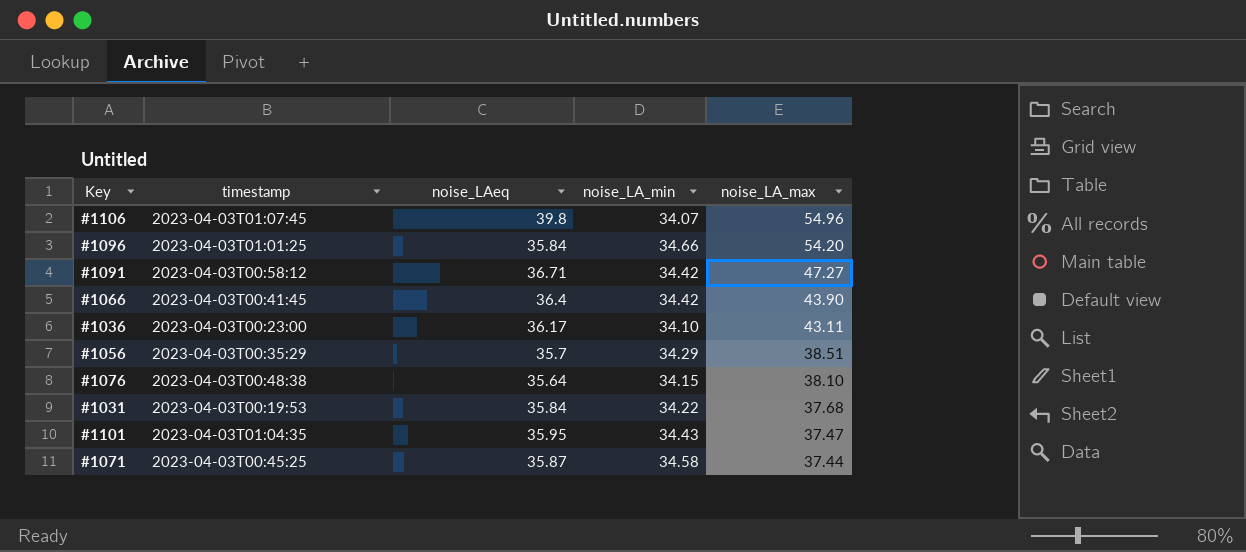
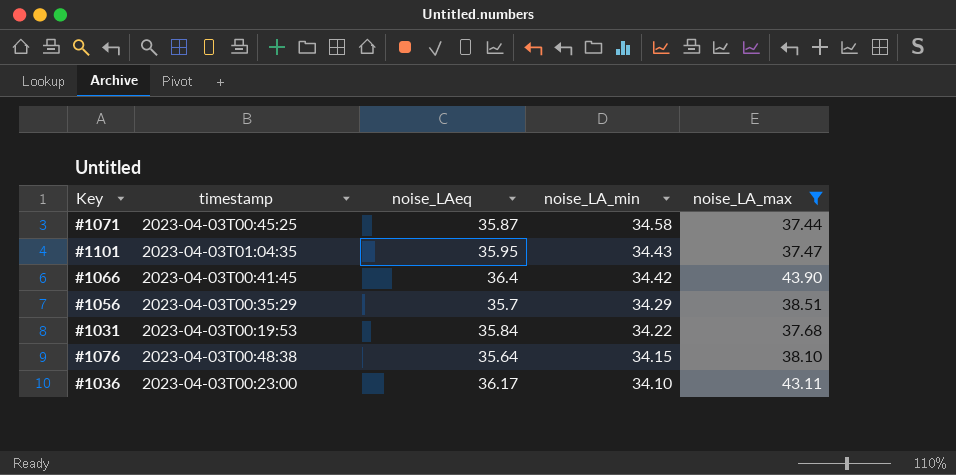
filter: none -> noise_LA_max <= 43.90
row order: noise_LA_max descending -> noise_LA_min descending

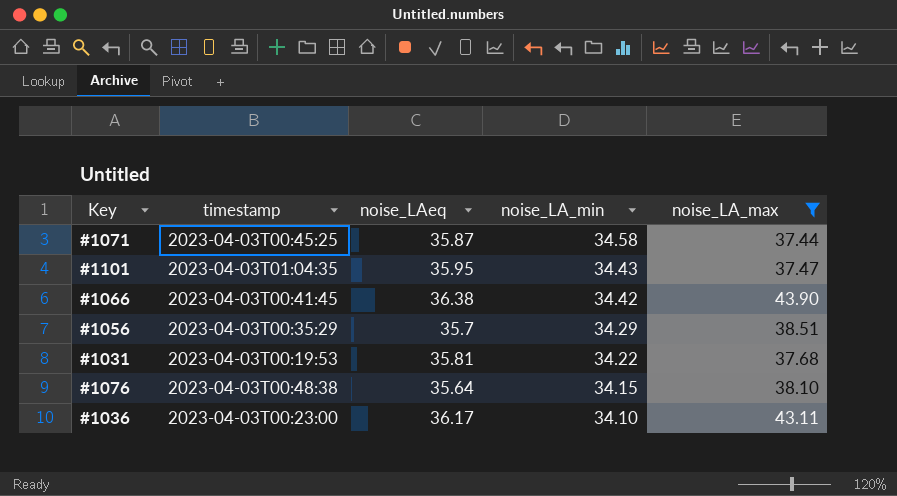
#1066 | noise_LAeq: 36.4 -> 36.38
#1031 | noise_LAeq: 35.84 -> 35.81

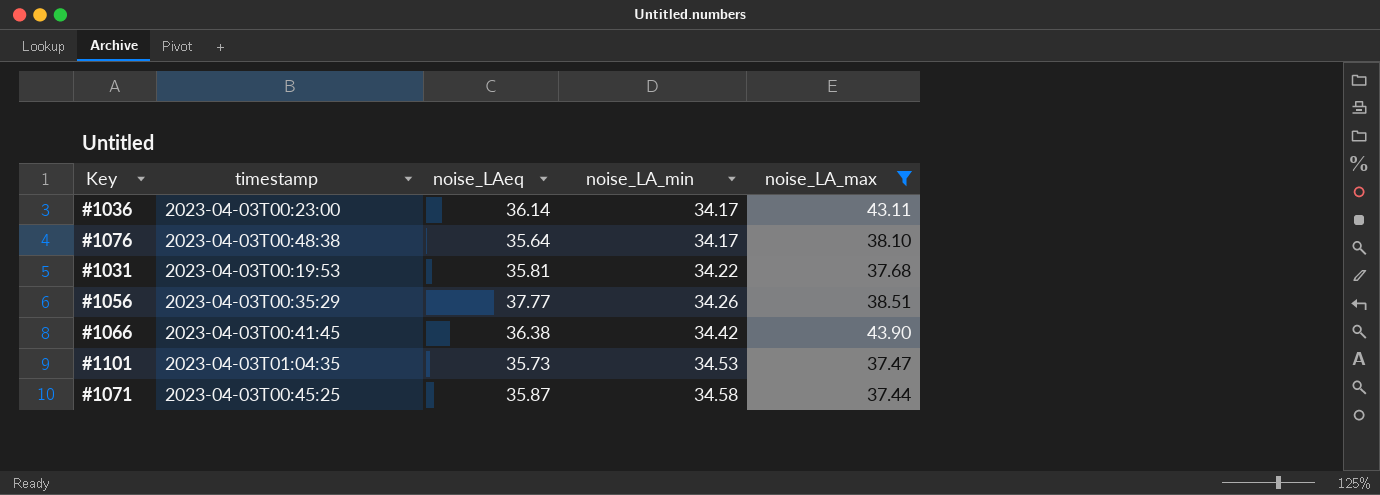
row order: noise_LA_min descending -> noise_LA_min ascending
#1036 | noise_LAeq: 36.17 -> 36.14
#1036 | noise_LA_min: 34.10 -> 34.17
#1076 | noise_LA_min: 34.15 -> 34.17
#1056 | noise_LAeq: 35.7 -> 37.77
#1056 | noise_LA_min: 34.29 -> 34.26
#1101 | noise_LAeq: 35.95 -> 35.73
#1101 | noise_LA_min: 34.43 -> 34.53

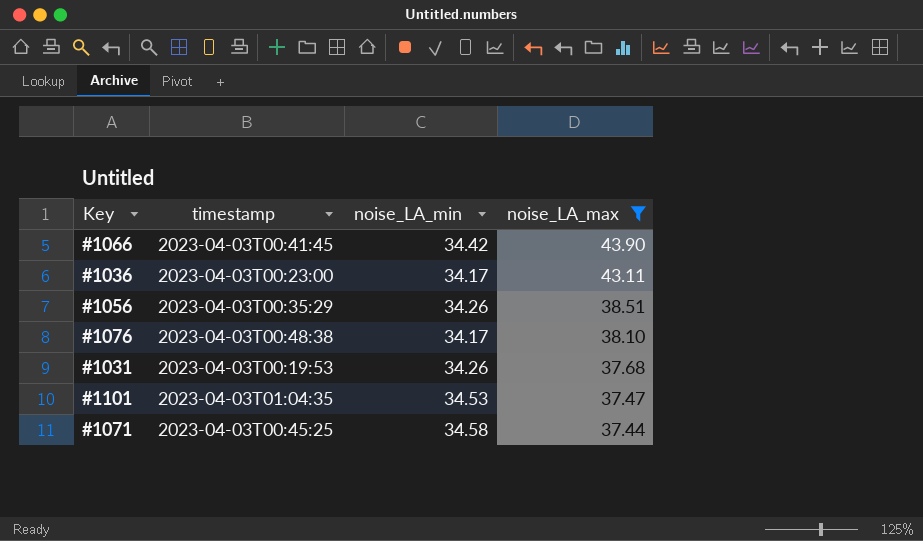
row order: noise_LA_min ascending -> noise_LA_max descending
column noise_LAeq | position: 3 -> none
#1031 | noise_LA_min: 34.22 -> 34.26

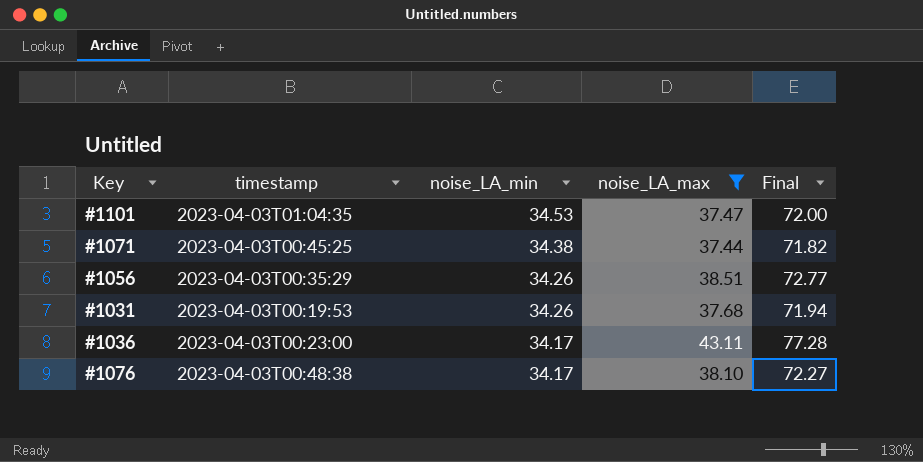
row order: noise_LA_max descending -> noise_LA_min descending
column Final | formula: none -> [noise_LA_min] + [noise_LA_max]
row #1066: 2023-04-03T00:41:45 | 34.42 | 43.90 -> none
#1071 | noise_LA_min: 34.58 -> 34.38

